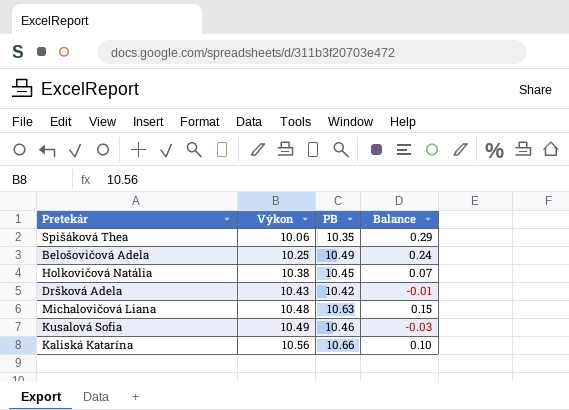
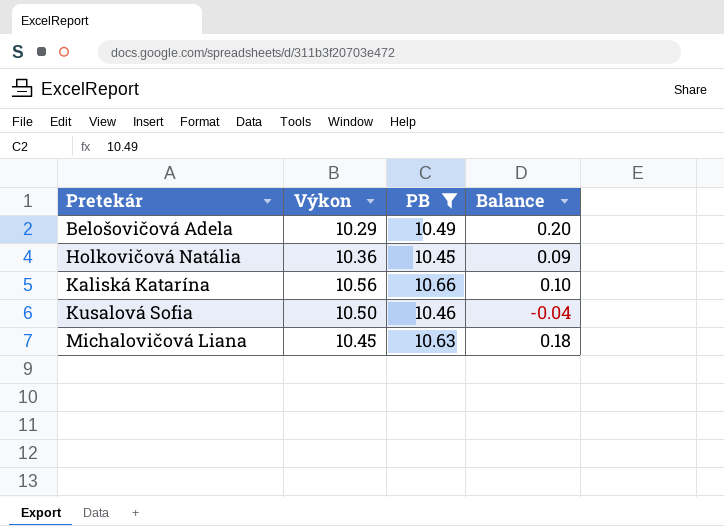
filter: none -> PB >= 10.45
row order: Výkon ascending -> Pretekár ascending
Belošovičová Adela | Výkon: 10.25 -> 10.29
Belošovičová Adela | Balance: 0.24 -> 0.20
Holkovičová Natália | Výkon: 10.38 -> 10.36
Holkovičová Natália | Balance: 0.07 -> 0.09
Kusalová Sofia | Výkon: 10.49 -> 10.50
Kusalová Sofia | Balance: -0.03 -> -0.04
Michalovičová Liana | Výkon: 10.48 -> 10.45
Michalovičová Liana | Balance: 0.15 -> 0.18

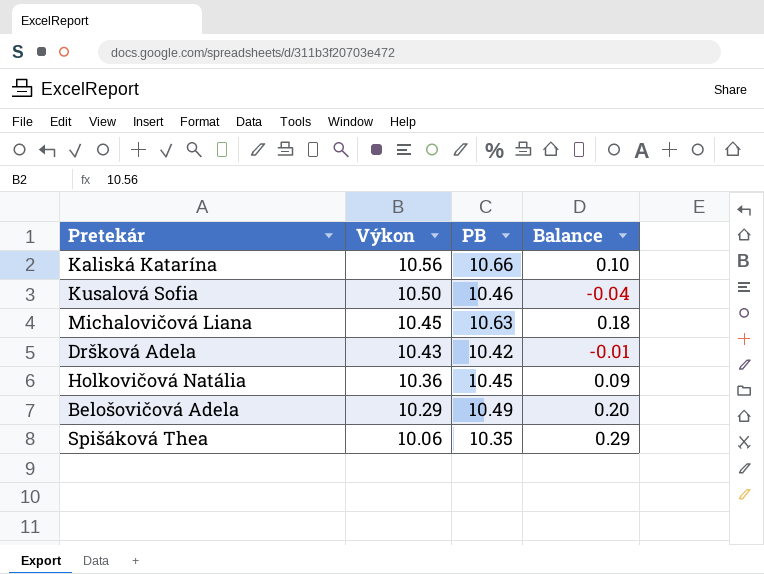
filter: PB >= 10.45 -> none
row order: Pretekár ascending -> Výkon descending

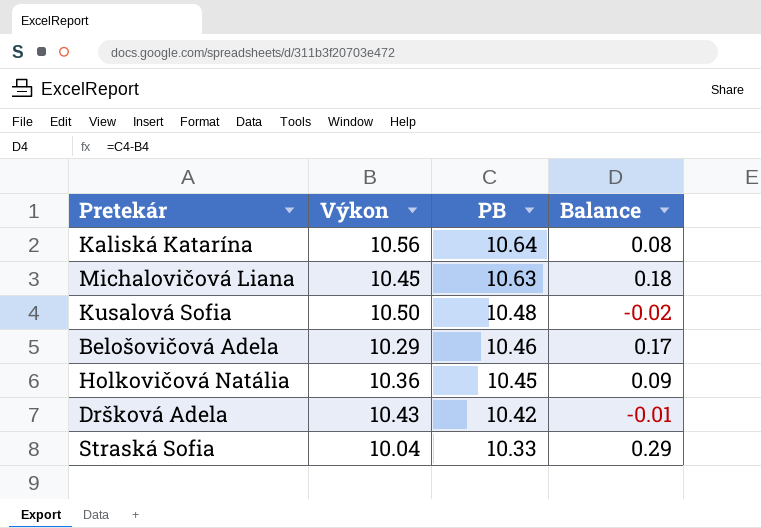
row order: Výkon descending -> PB descending
row Spišáková Thea: 10.06 | 10.35 | 0.29 -> none
Kaliská Katarína | PB: 10.66 -> 10.64
Kaliská Katarína | Balance: 0.10 -> 0.08
Kusalová Sofia | PB: 10.46 -> 10.48
Kusalová Sofia | Balance: -0.04 -> -0.02
Belošovičová Adela | PB: 10.49 -> 10.46
Belošovičová Adela | Balance: 0.20 -> 0.17
row Straská Sofia: none -> 10.04 | 10.33 | 0.29

